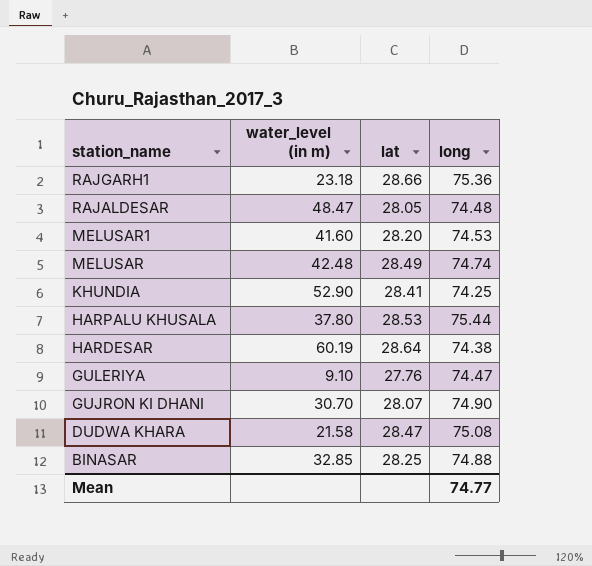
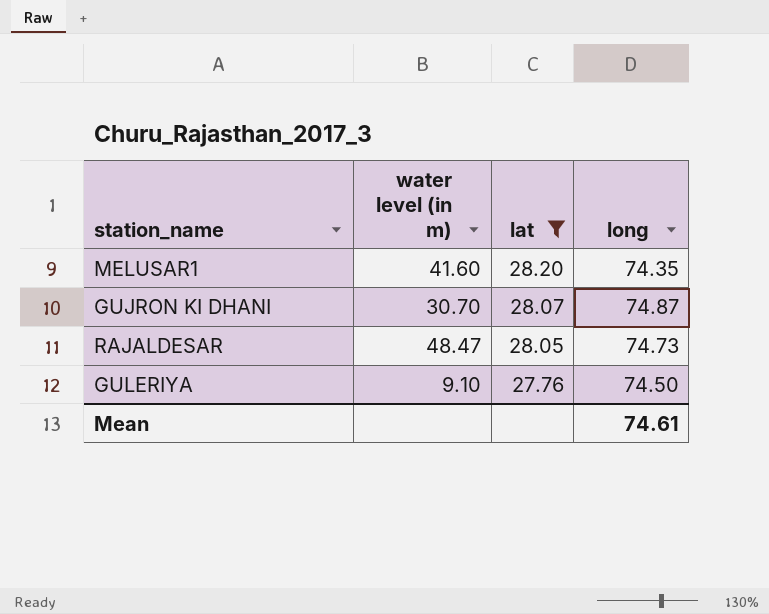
filter: none -> lat <= 28.20
row order: station_name descending -> lat descending
column name: water_level (in m) -> water level (in m)
MELUSAR1 | long: 74.53 -> 74.35
GUJRON KI DHANI | long: 74.90 -> 74.87
RAJALDESAR | long: 74.48 -> 74.73
GULERIYA | long: 74.47 -> 74.50
Mean | long: 74.77 -> 74.61

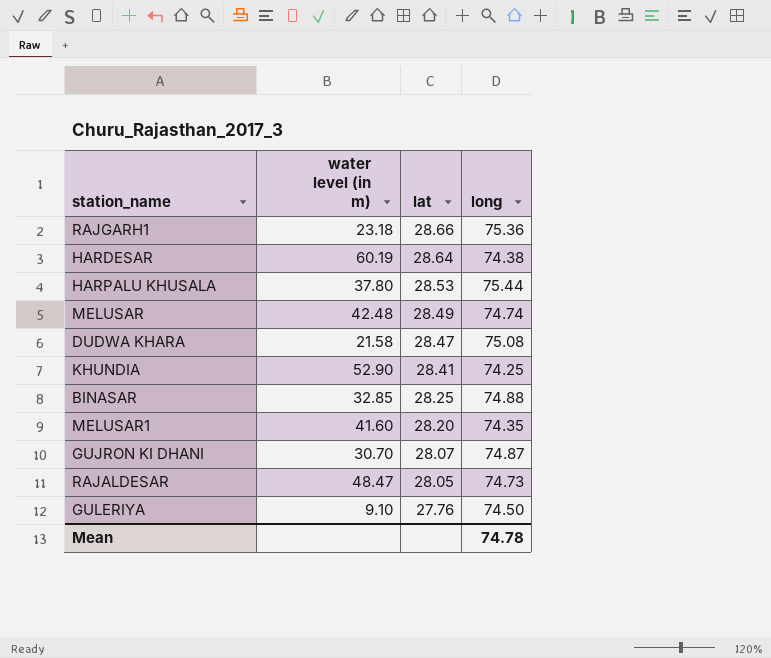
filter: lat <= 28.20 -> none
Mean | long: 74.61 -> 74.78

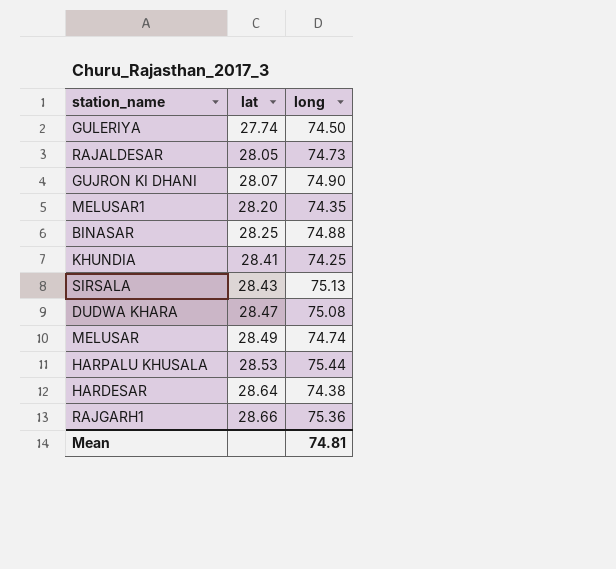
row order: lat descending -> lat ascending
column water level (in m) | position: 2 -> none
GULERIYA | lat: 27.76 -> 27.74
GUJRON KI DHANI | long: 74.87 -> 74.90
row SIRSALA: none -> 28.43 | 75.13
Mean | long: 74.78 -> 74.81

